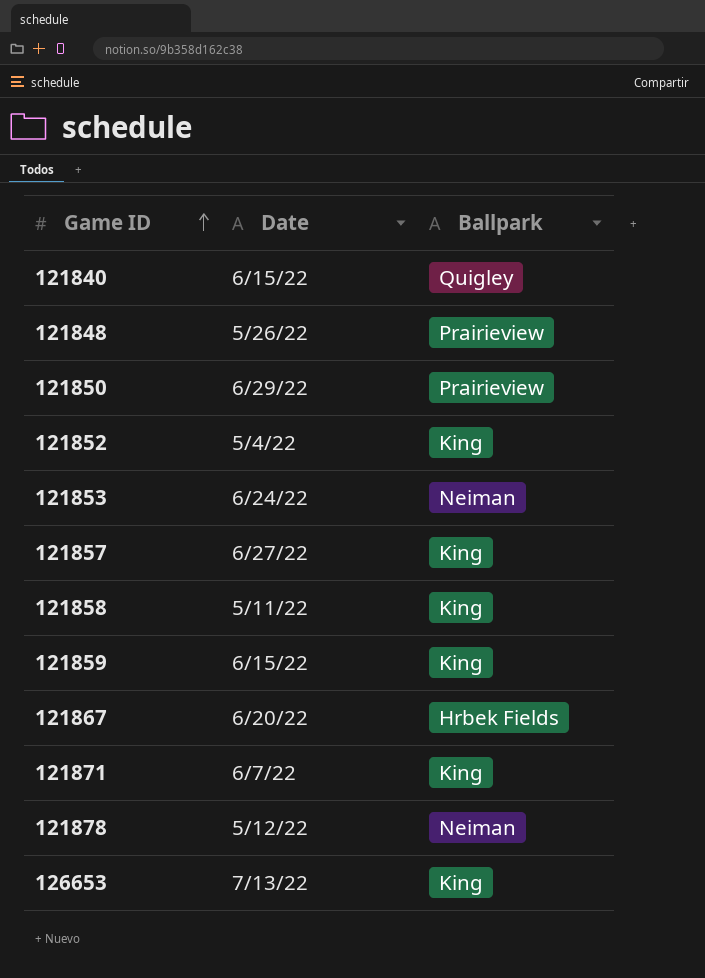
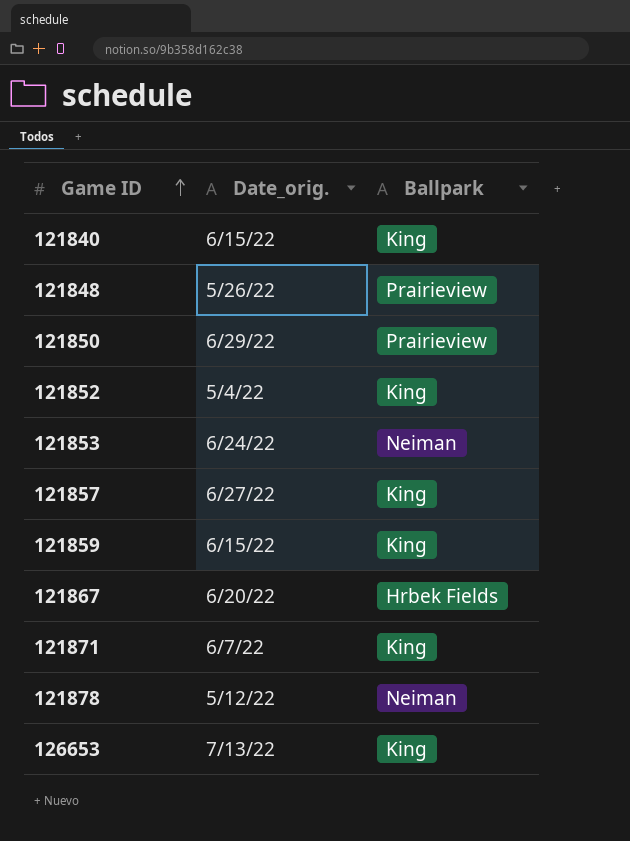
column name: Date -> Date_orig.
row 121858: 5/11/22 | King -> none
121840 | Ballpark: Quigley -> King

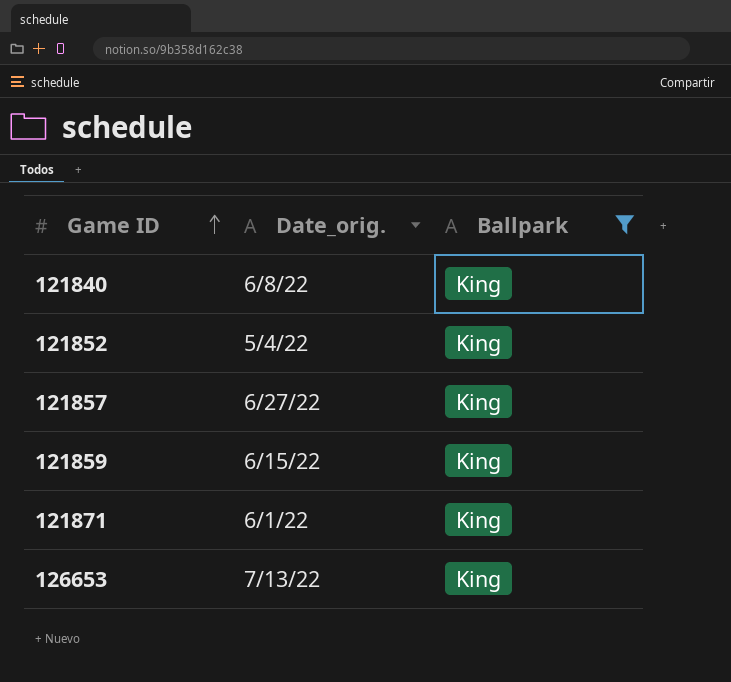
filter: none -> Ballpark = King
121840 | Date_orig.: 6/15/22 -> 6/8/22
121871 | Date_orig.: 6/7/22 -> 6/1/22

